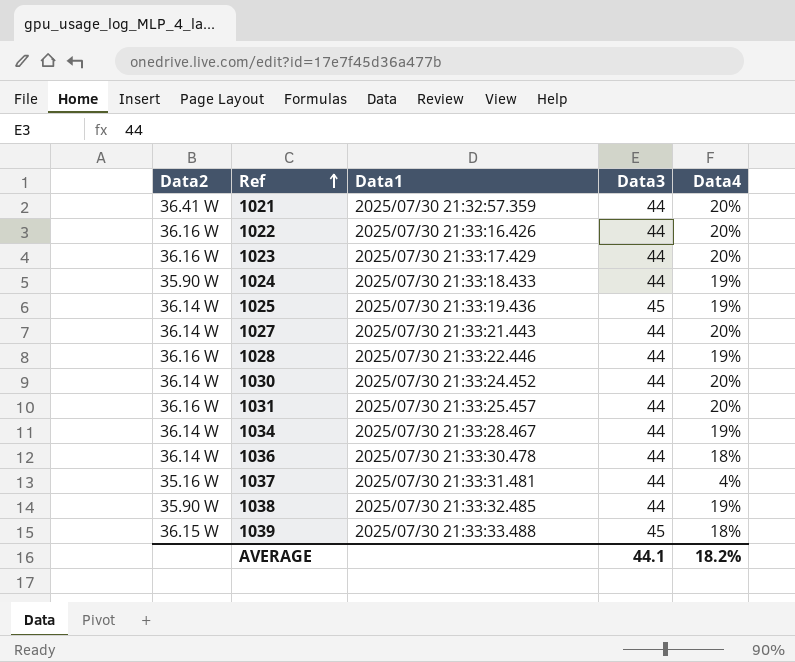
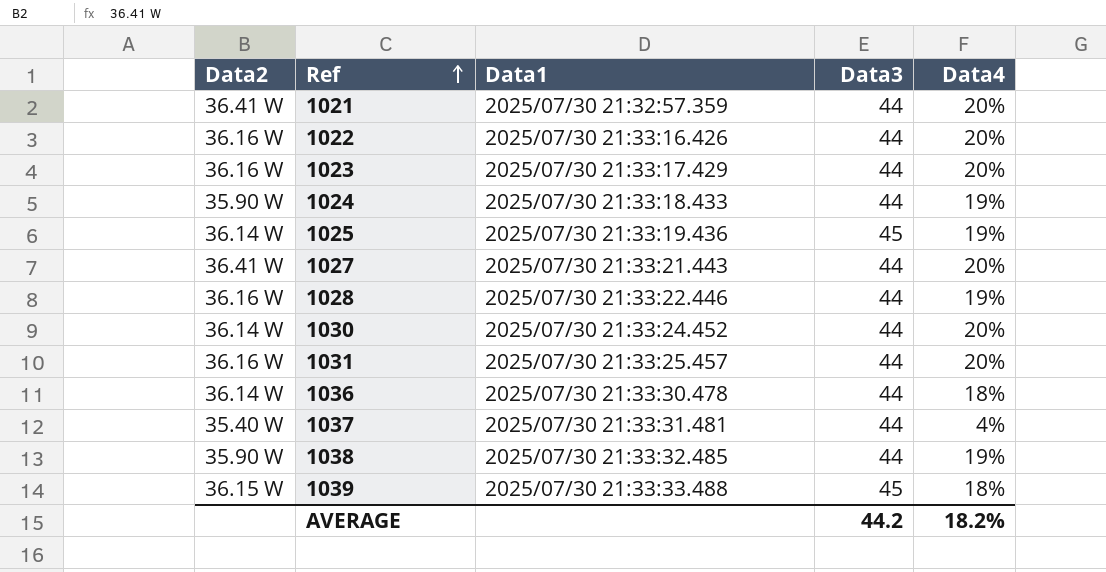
row 1034: 36.14 W | 2025/07/30 21:33:28.467 | 44 | 19% -> none
1027 | Data2: 36.14 W -> 36.41 W
1037 | Data2: 35.16 W -> 35.40 W
AVERAGE | Data3: 44.1 -> 44.2

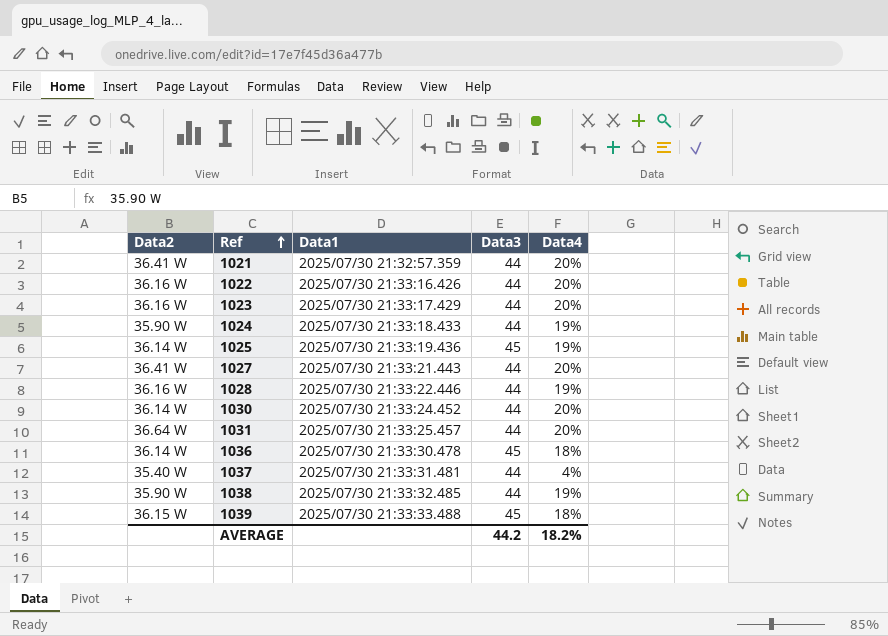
1031 | Data2: 36.16 W -> 36.64 W
1036 | Data3: 44 -> 45

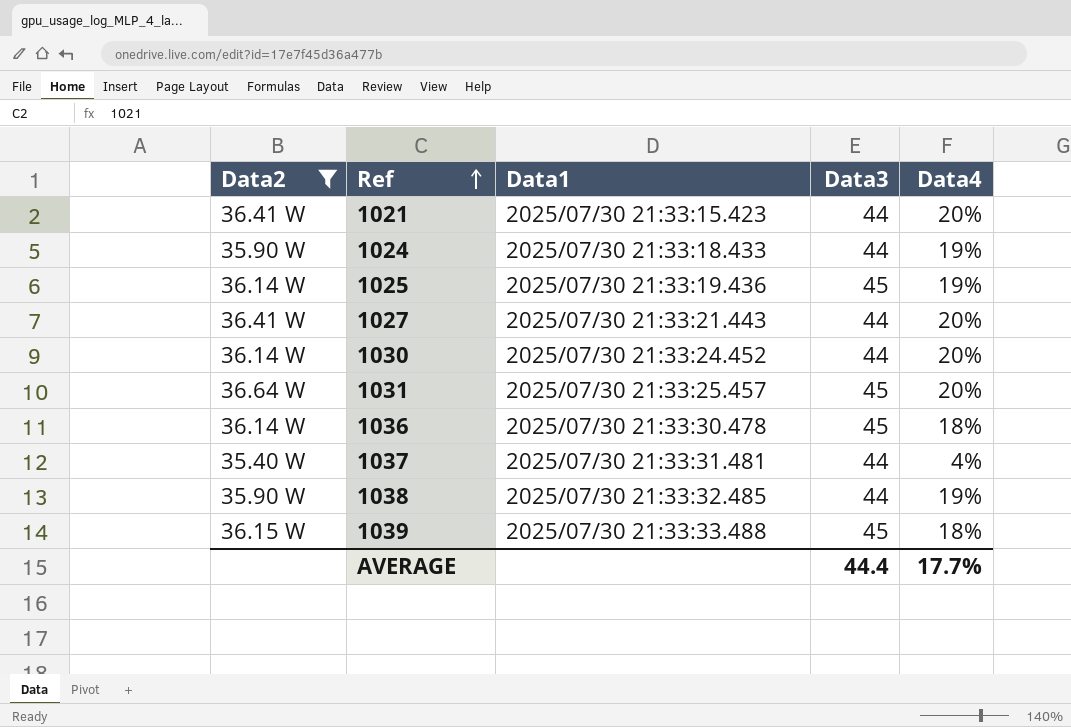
filter: none -> Data2 != 36.16 W
1021 | Data1: 2025/07/30 21:32:57.359 -> 2025/07/30 21:33:15.423
1031 | Data3: 44 -> 45
AVERAGE | Data3: 44.2 -> 44.4
AVERAGE | Data4: 18.2% -> 17.7%

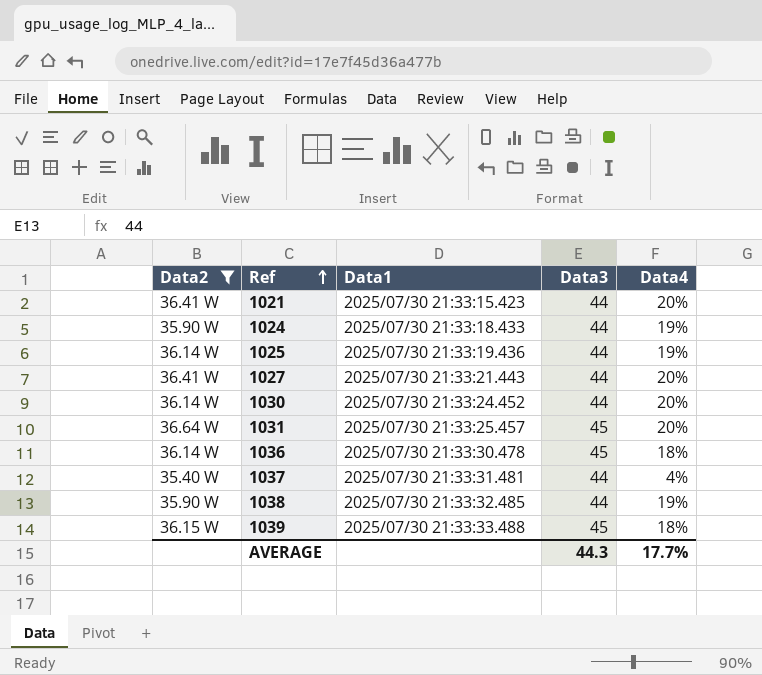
1025 | Data3: 45 -> 44
AVERAGE | Data3: 44.4 -> 44.3

